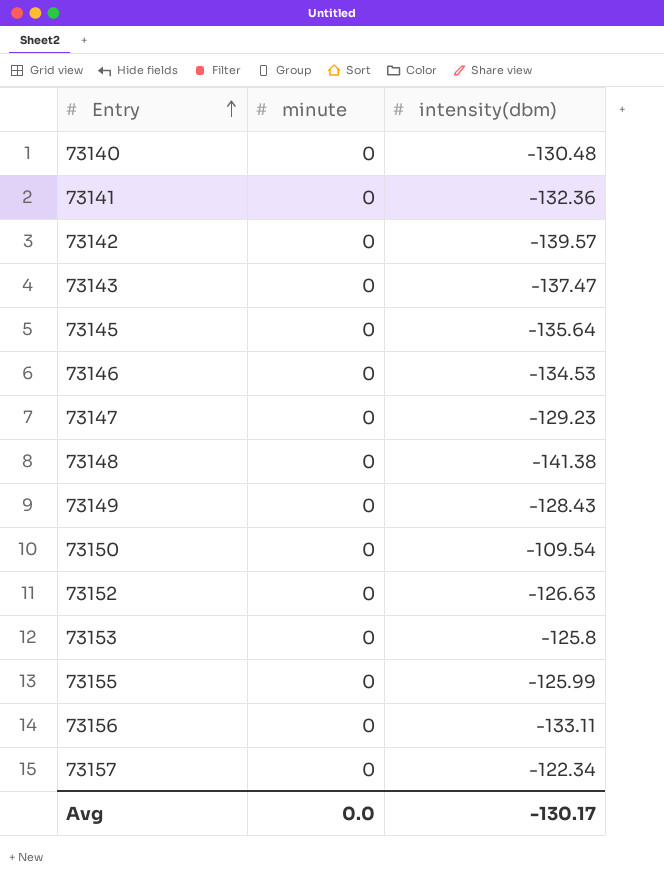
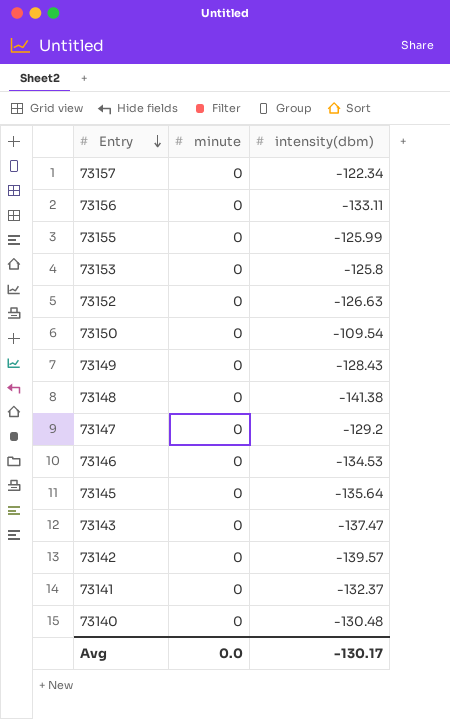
row order: Entry ascending -> Entry descending
73147 | intensity(dbm): -129.23 -> -129.2
73141 | intensity(dbm): -132.36 -> -132.37

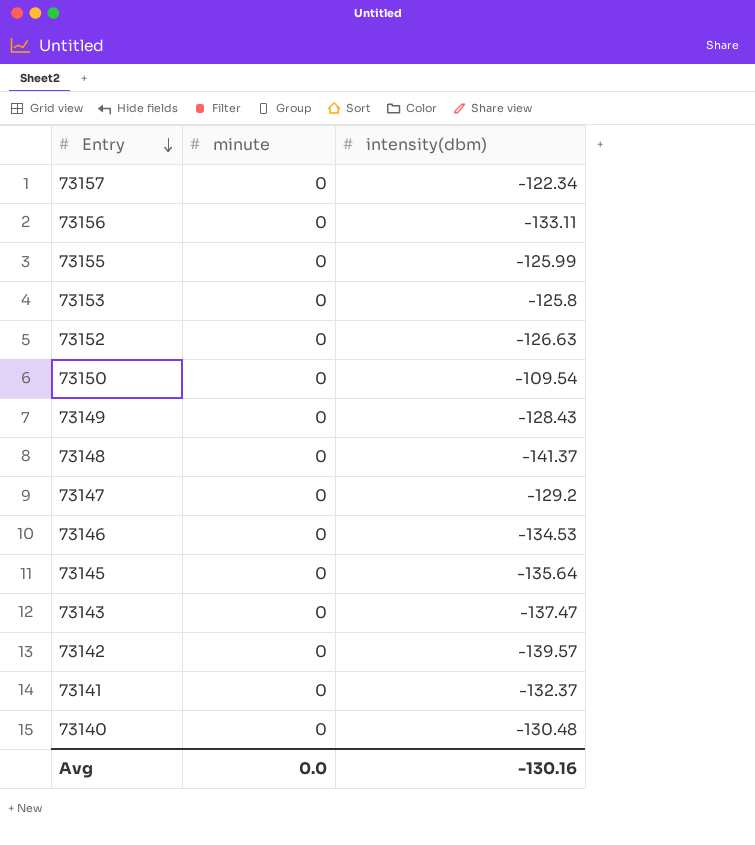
73148 | intensity(dbm): -141.38 -> -141.37
Avg | intensity(dbm): -130.17 -> -130.16

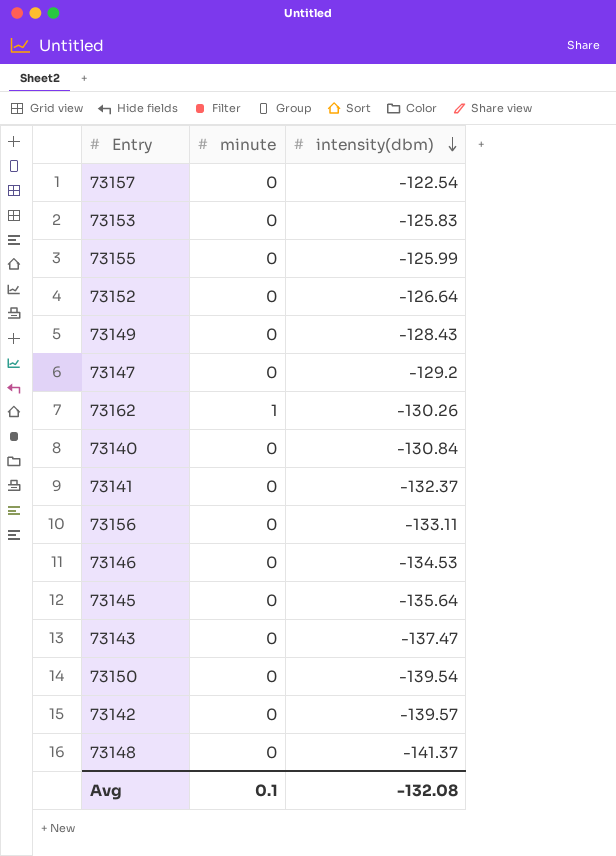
row order: Entry descending -> intensity(dbm) descending
73157 | intensity(dbm): -122.34 -> -122.54
73153 | intensity(dbm): -125.8 -> -125.83
73152 | intensity(dbm): -126.63 -> -126.64
row 73162: none -> 1 | -130.26
73140 | intensity(dbm): -130.48 -> -130.84
73150 | intensity(dbm): -109.54 -> -139.54
Avg | minute: 0.0 -> 0.1
Avg | intensity(dbm): -130.16 -> -132.08

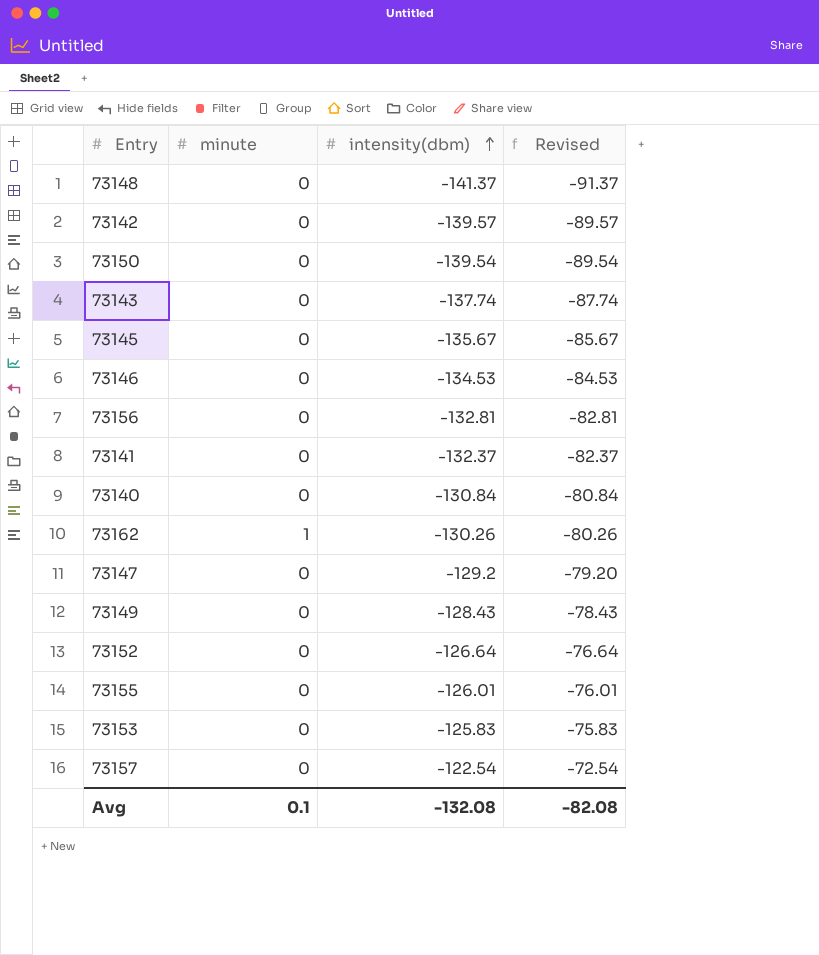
row order: intensity(dbm) descending -> intensity(dbm) ascending
column Revised | formula: none -> [intensity(dbm)] + 50
73143 | intensity(dbm): -137.47 -> -137.74
73145 | intensity(dbm): -135.64 -> -135.67
73156 | intensity(dbm): -133.11 -> -132.81
73155 | intensity(dbm): -125.99 -> -126.01

